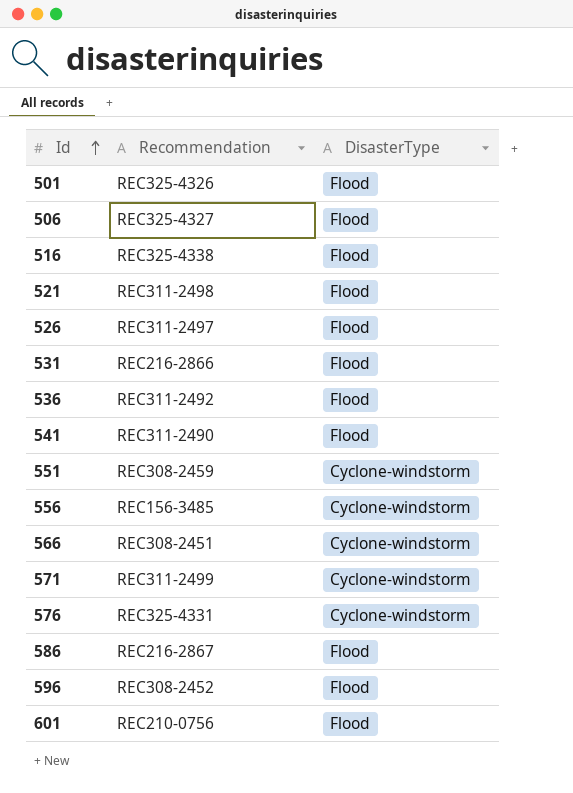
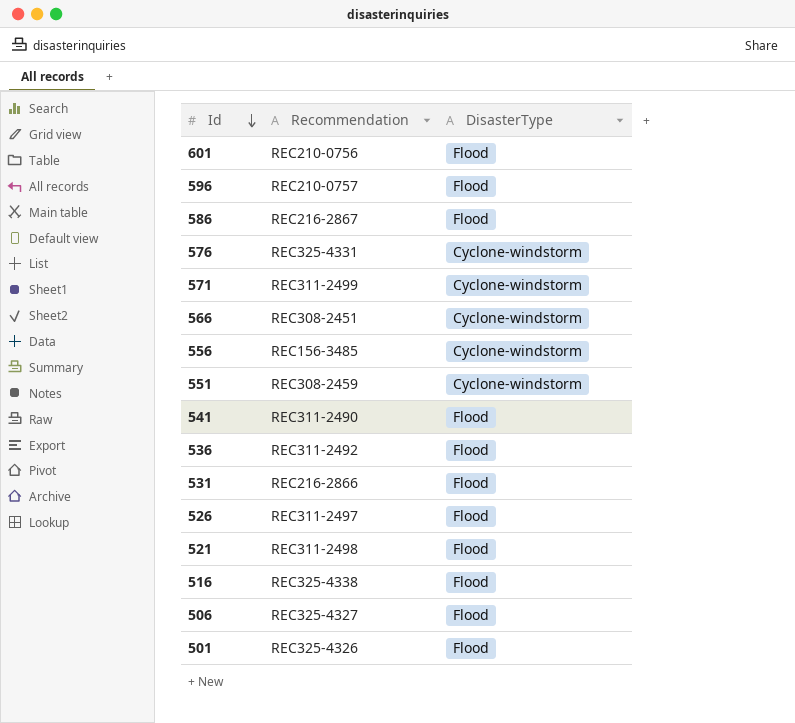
row order: Id ascending -> Id descending
596 | Recommendation: REC308-2452 -> REC210-0757

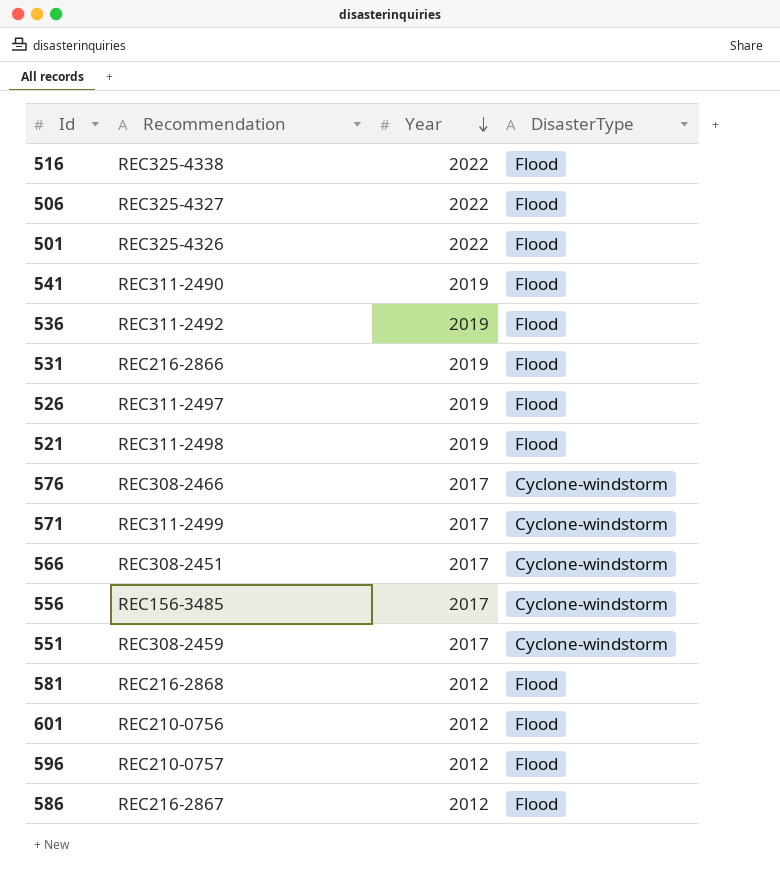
row order: Id descending -> Year descending
column Year | position: none -> 3
576 | Recommendation: REC325-4331 -> REC308-2466
row 581: none -> REC216-2868 | 2012 | Flood

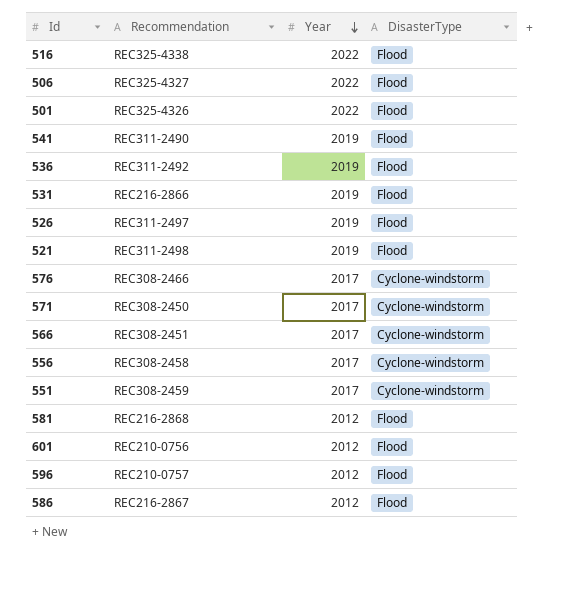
571 | Recommendation: REC311-2499 -> REC308-2450
556 | Recommendation: REC156-3485 -> REC308-2458

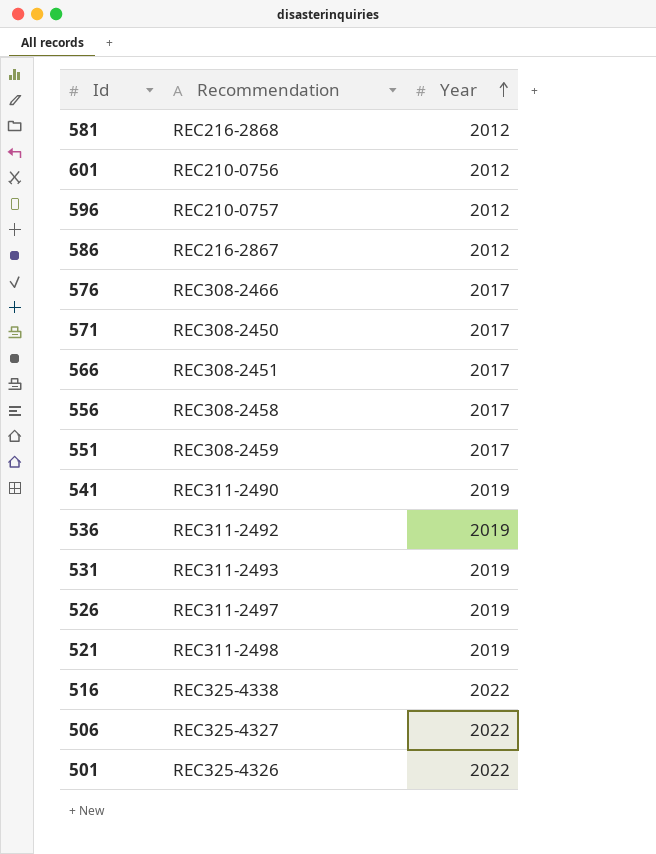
row order: Year descending -> Year ascending
column DisasterType | position: 4 -> none
531 | Recommendation: REC216-2866 -> REC311-2493

